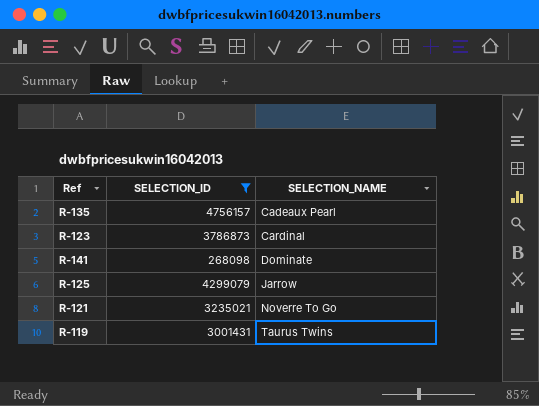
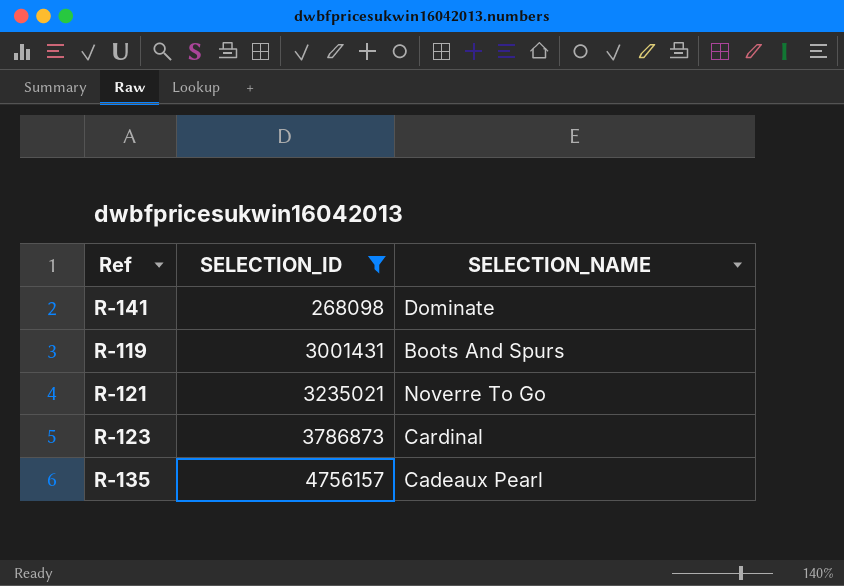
row order: SELECTION_NAME ascending -> SELECTION_ID ascending
row R-125: 4299079 | Jarrow -> none
R-119 | SELECTION_NAME: Taurus Twins -> Boots And Spurs

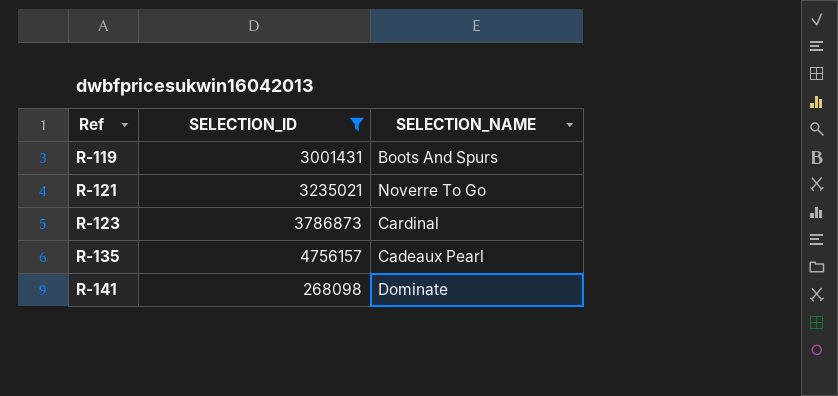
row order: SELECTION_ID ascending -> Ref ascending

